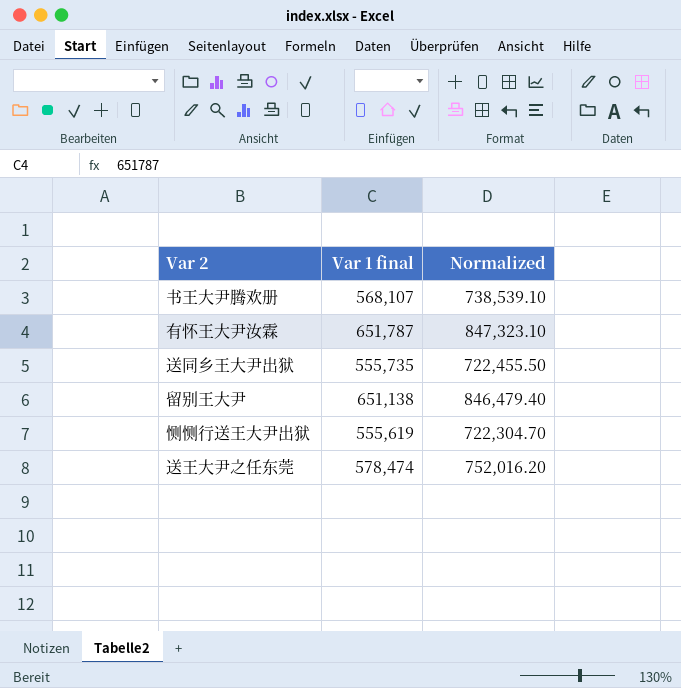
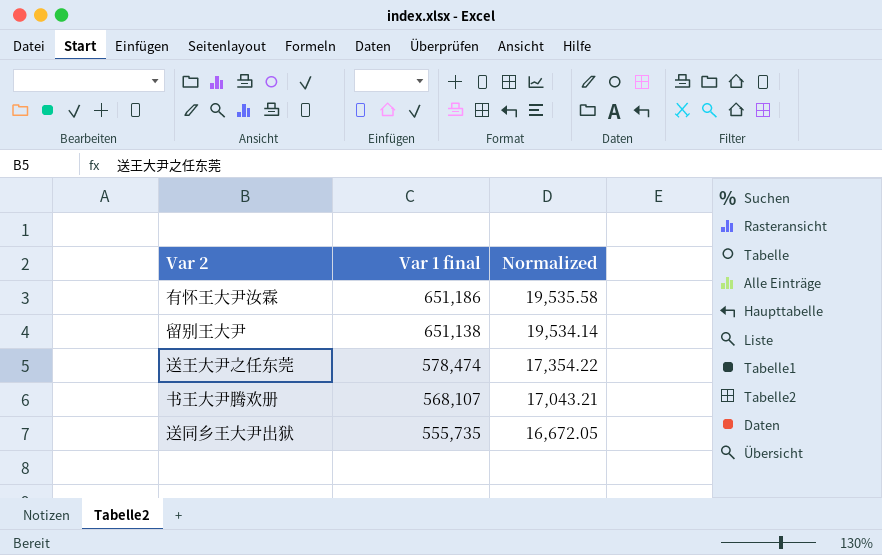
row order: none -> Var 1 final descending
column Normalized | formula: [Var 1 final] * 1.3 -> [Var 1 final] * 0.03
row 恻恻行送王大尹出狱: 555,619 | 722,304.70 -> none
有怀王大尹汝霖 | Var 1 final: 651,787 -> 651,186

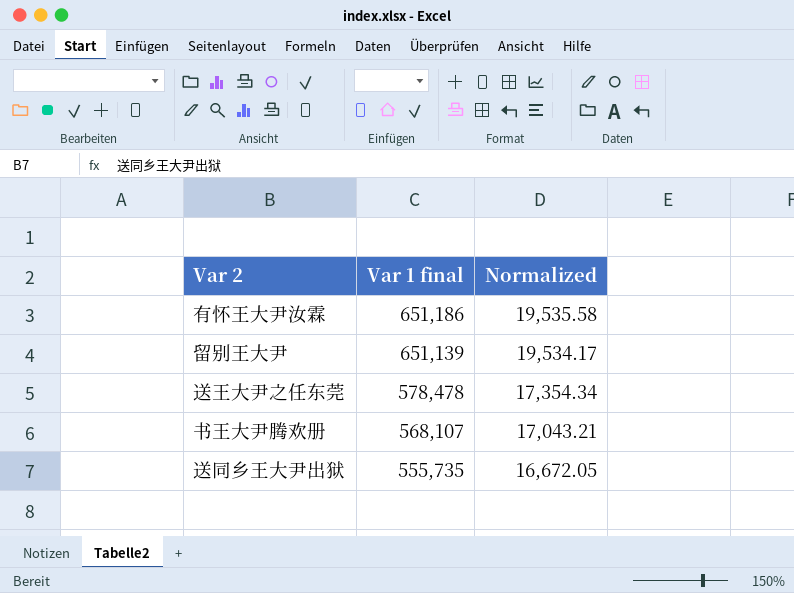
留别王大尹 | Var 1 final: 651,138 -> 651,139
留别王大尹 | Normalized: 19,534.14 -> 19,534.17
送王大尹之任东莞 | Var 1 final: 578,474 -> 578,478
送王大尹之任东莞 | Normalized: 17,354.22 -> 17,354.34

